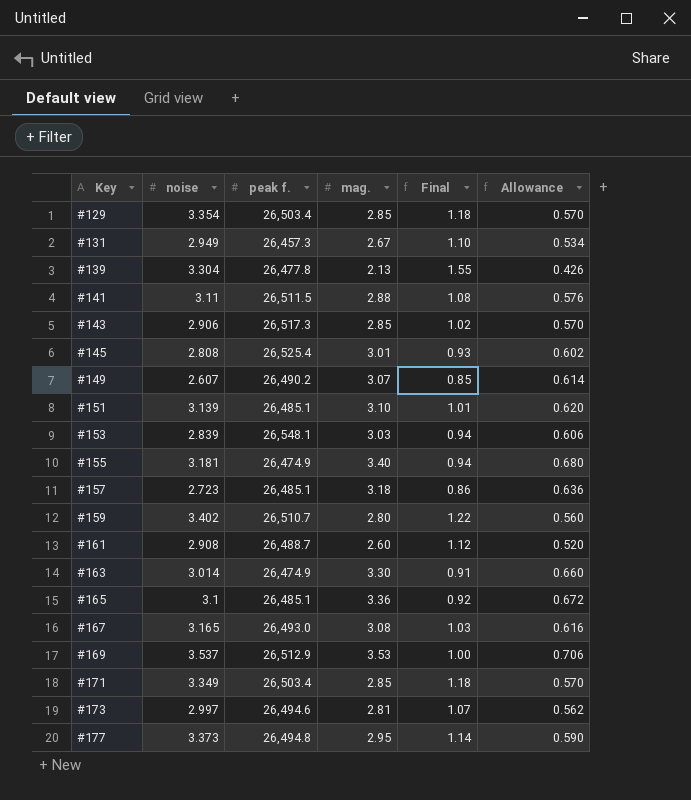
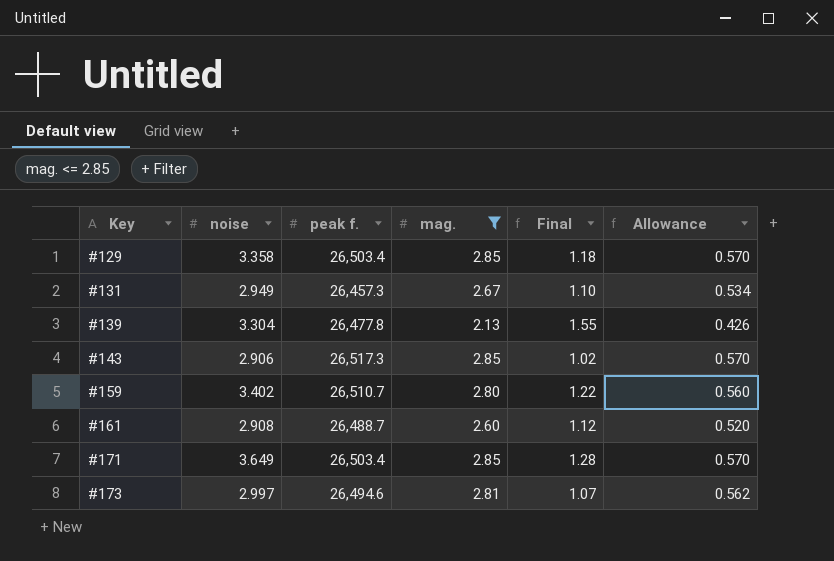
filter: none -> mag. <= 2.85
#129 | noise: 3.354 -> 3.358
#171 | noise: 3.349 -> 3.649
#171 | Final: 1.18 -> 1.28

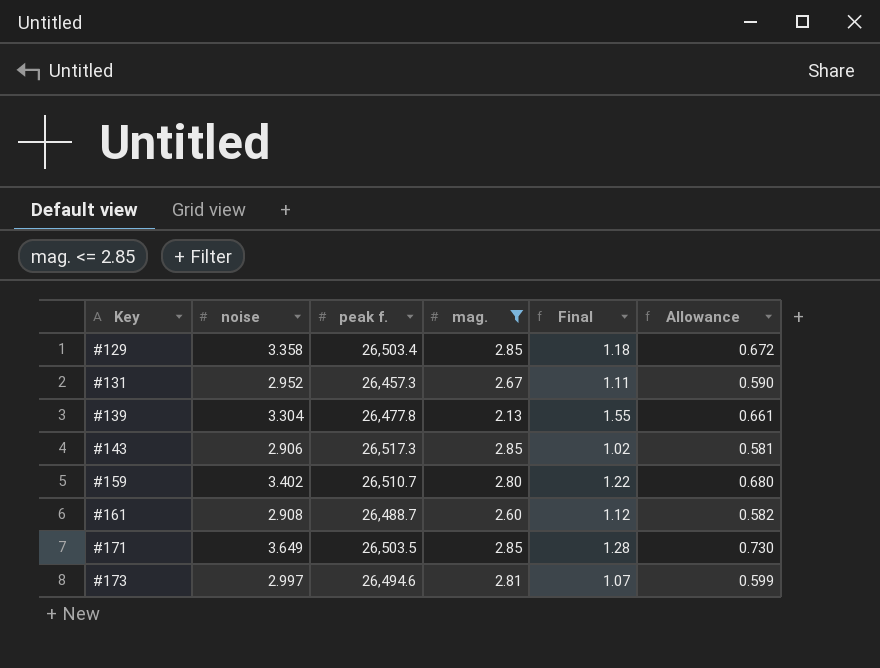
column Allowance | formula: [mag.] * 0.2 -> [noise] * 0.2
#131 | noise: 2.949 -> 2.952
#131 | Final: 1.10 -> 1.11
#171 | peak f.: 26,503.4 -> 26,503.5

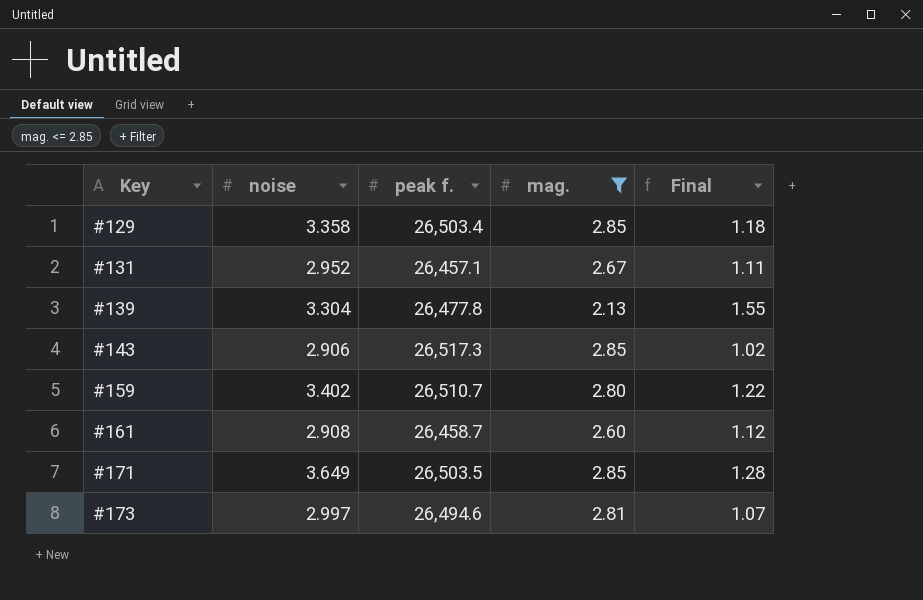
column Allowance | formula: [noise] * 0.2 -> none
#131 | peak f.: 26,457.3 -> 26,457.1
#161 | peak f.: 26,488.7 -> 26,458.7

